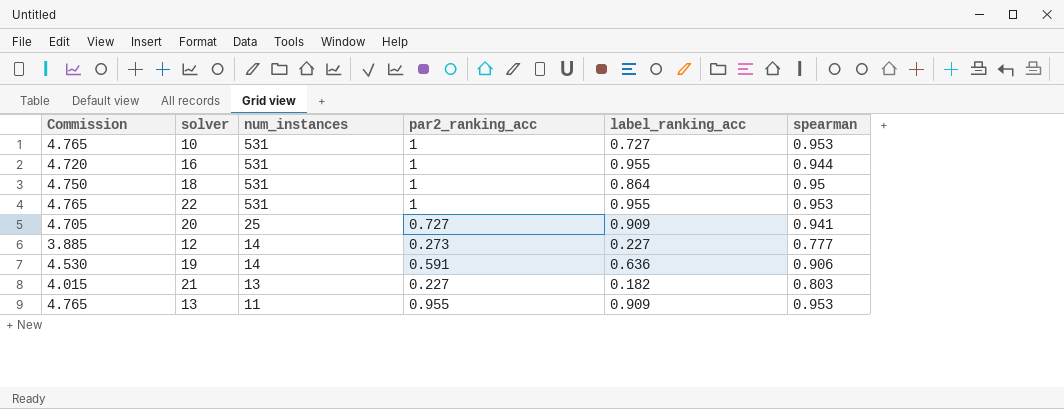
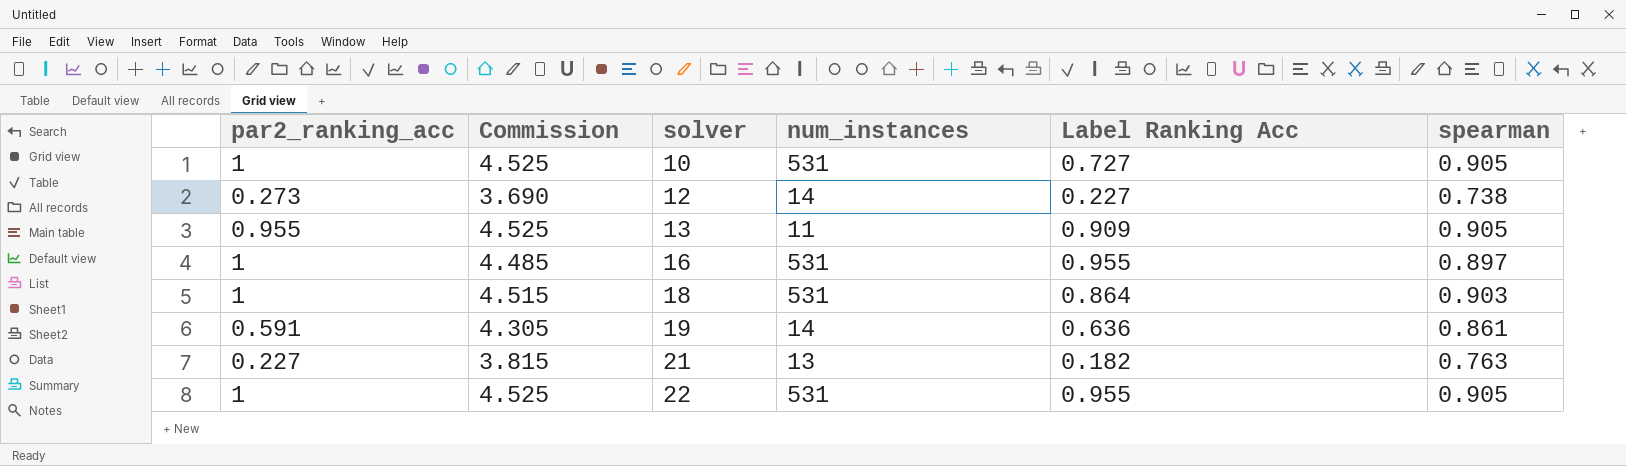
row order: num_instances descending -> solver ascending
column par2_ranking_acc | position: 4 -> 1
column name: label_ranking_acc -> Label Ranking Acc
row 20: 4.705 | 25 | 0.727 | 0.909 | 0.941 -> none
10 | Commission: 4.765 -> 4.525
10 | spearman: 0.953 -> 0.905
12 | Commission: 3.885 -> 3.690
12 | spearman: 0.777 -> 0.738
13 | Commission: 4.765 -> 4.525
13 | spearman: 0.953 -> 0.905
16 | Commission: 4.720 -> 4.485
16 | spearman: 0.944 -> 0.897
18 | Commission: 4.750 -> 4.515
18 | spearman: 0.95 -> 0.903
19 | Commission: 4.530 -> 4.305
19 | spearman: 0.906 -> 0.861
21 | Commission: 4.015 -> 3.815
21 | spearman: 0.803 -> 0.763
22 | Commission: 4.765 -> 4.525
22 | spearman: 0.953 -> 0.905

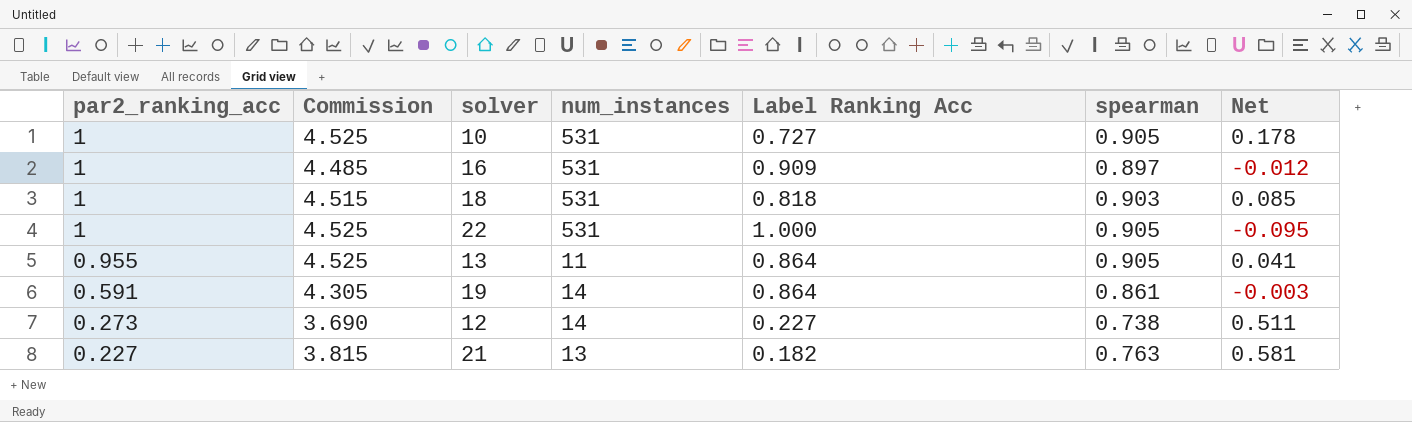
row order: solver ascending -> par2_ranking_acc descending
column Net | formula: none -> [spearman] - [Label Ranking Acc]
16 | Label Ranking Acc: 0.955 -> 0.909
18 | Label Ranking Acc: 0.864 -> 0.818
22 | Label Ranking Acc: 0.955 -> 1.000
13 | Label Ranking Acc: 0.909 -> 0.864
19 | Label Ranking Acc: 0.636 -> 0.864

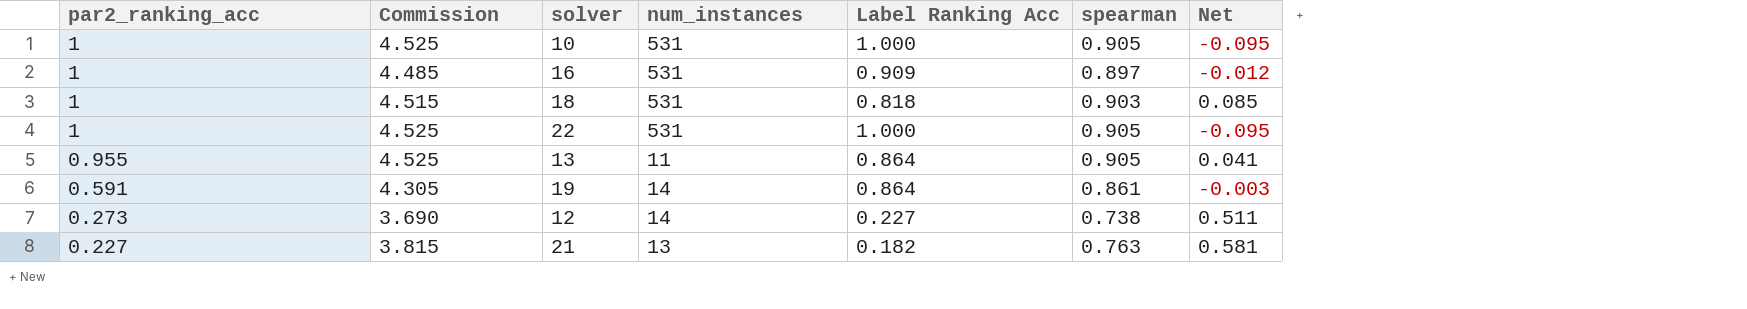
10 | Label Ranking Acc: 0.727 -> 1.000
10 | Net: 0.178 -> -0.095

